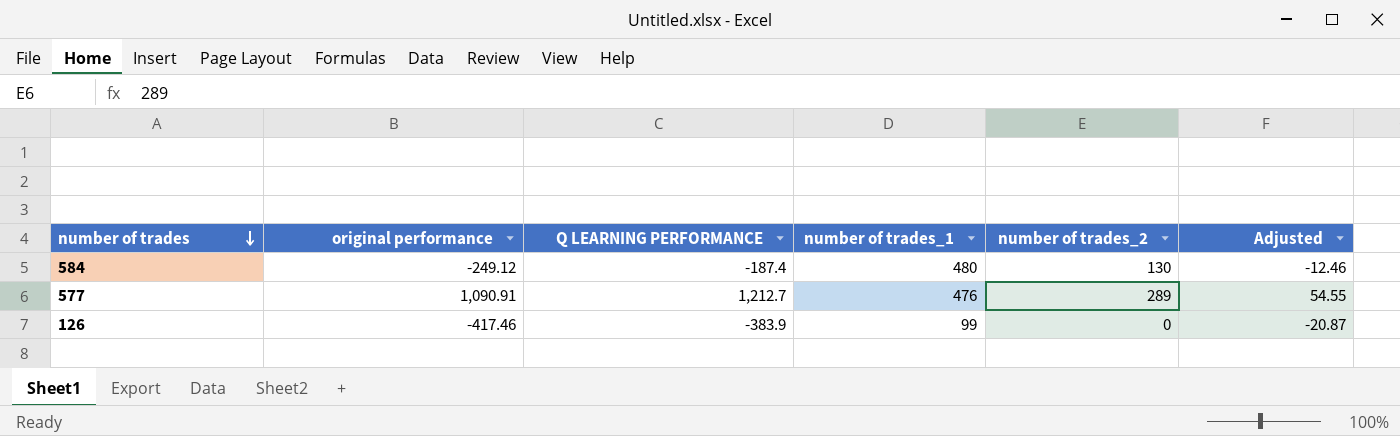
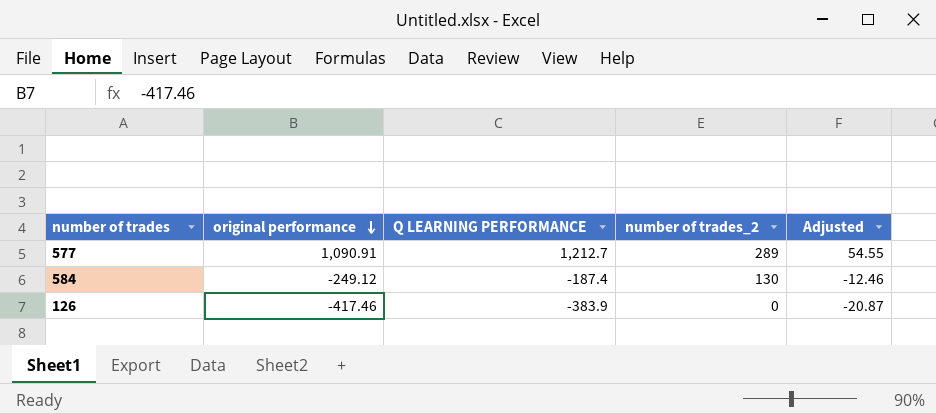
row order: number of trades descending -> original performance descending
column number of trades_1 | position: 4 -> none

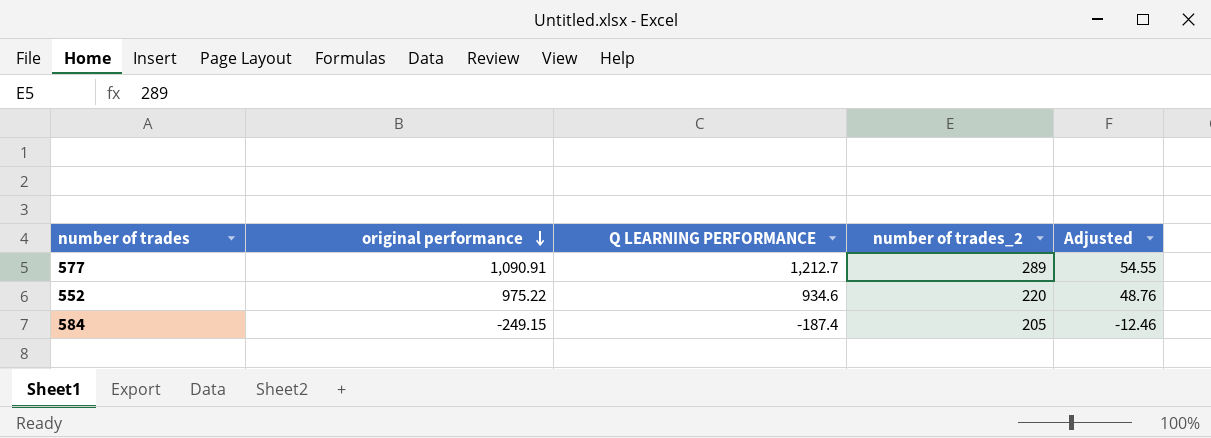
row 126: -417.46 | -383.9 | 0 | -20.87 -> none
row 552: none -> 975.22 | 934.6 | 220 | 48.76
584 | original performance: -249.12 -> -249.15
584 | number of trades_2: 130 -> 205

